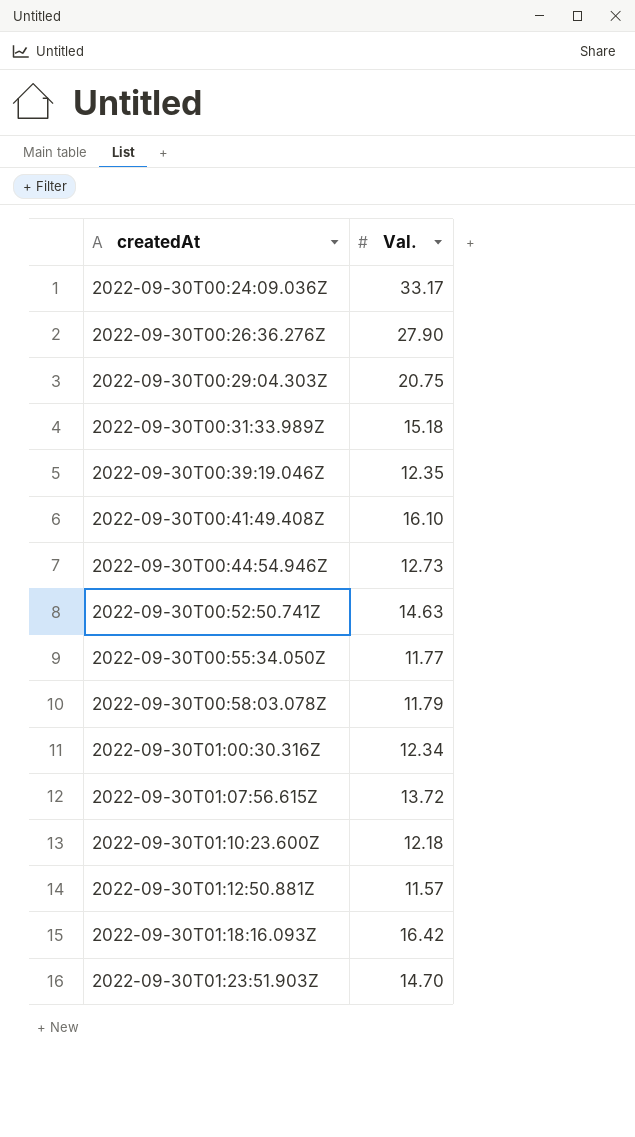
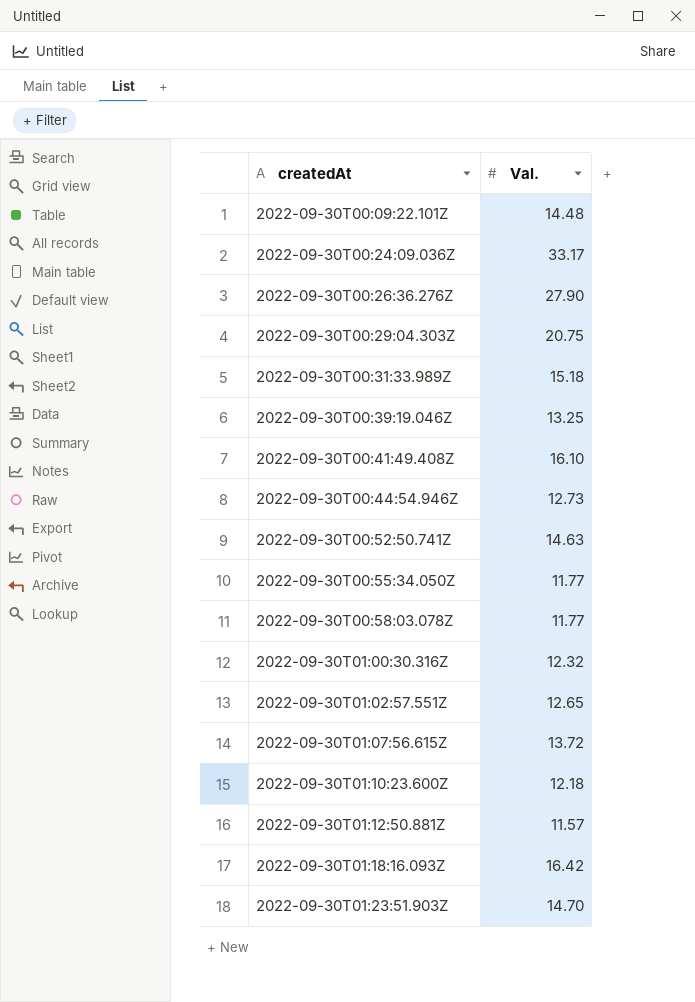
row 2022-09-30T00:09:22.101Z: none -> 14.48
2022-09-30T00:39:19.046Z | Val.: 12.35 -> 13.25
2022-09-30T00:58:03.078Z | Val.: 11.79 -> 11.77
2022-09-30T01:00:30.316Z | Val.: 12.34 -> 12.32
row 2022-09-30T01:02:57.551Z: none -> 12.65

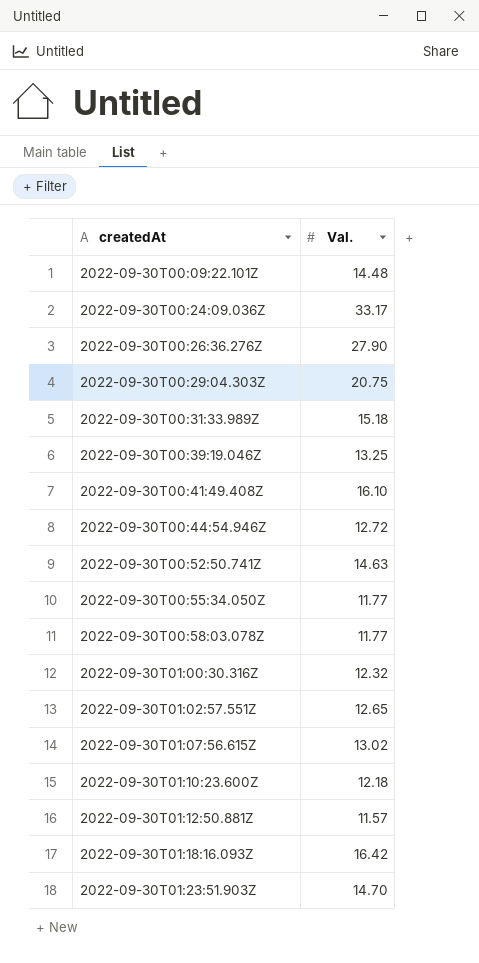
2022-09-30T00:44:54.946Z | Val.: 12.73 -> 12.72
2022-09-30T01:07:56.615Z | Val.: 13.72 -> 13.02

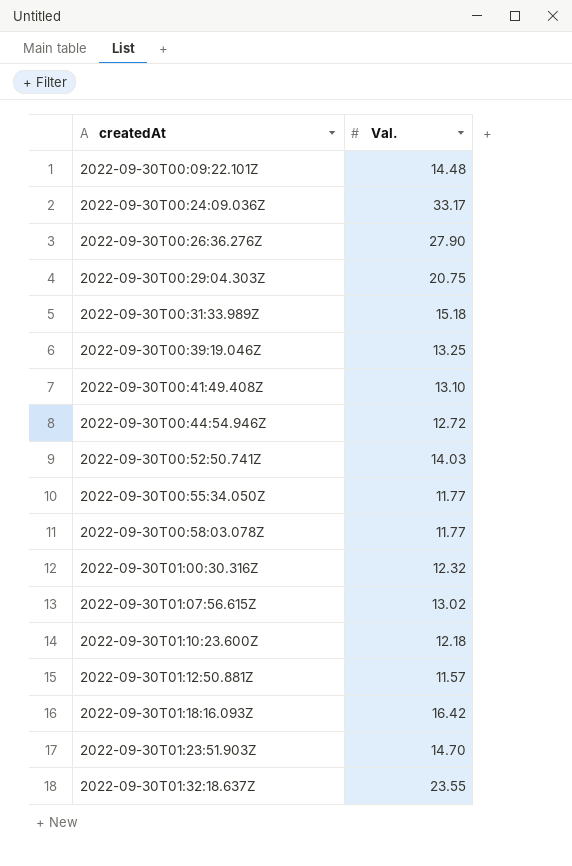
row 2022-09-30T01:02:57.551Z: 12.65 -> none
2022-09-30T00:41:49.408Z | Val.: 16.10 -> 13.10
2022-09-30T00:52:50.741Z | Val.: 14.63 -> 14.03
row 2022-09-30T01:32:18.637Z: none -> 23.55

